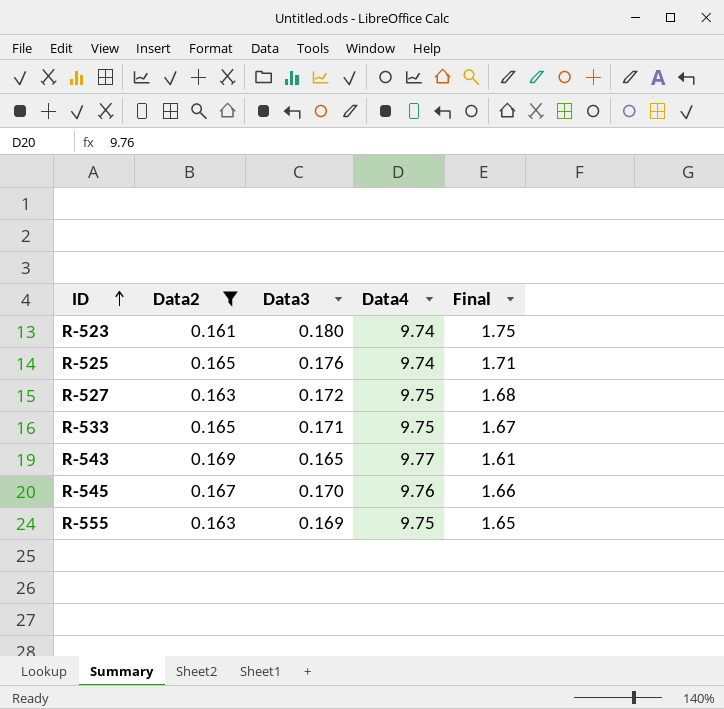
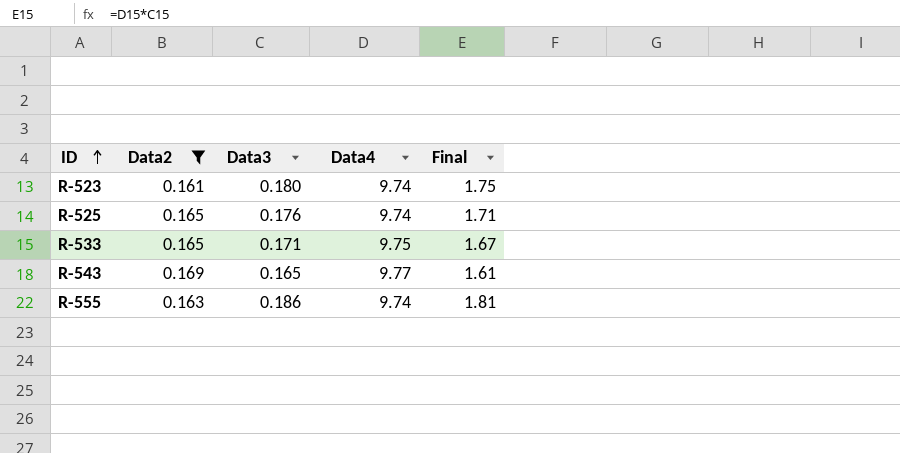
row R-527: 0.163 | 0.172 | 9.75 | 1.68 -> none
row R-545: 0.167 | 0.170 | 9.76 | 1.66 -> none
R-555 | Data3: 0.169 -> 0.186
R-555 | Data4: 9.75 -> 9.74
R-555 | Final: 1.65 -> 1.81

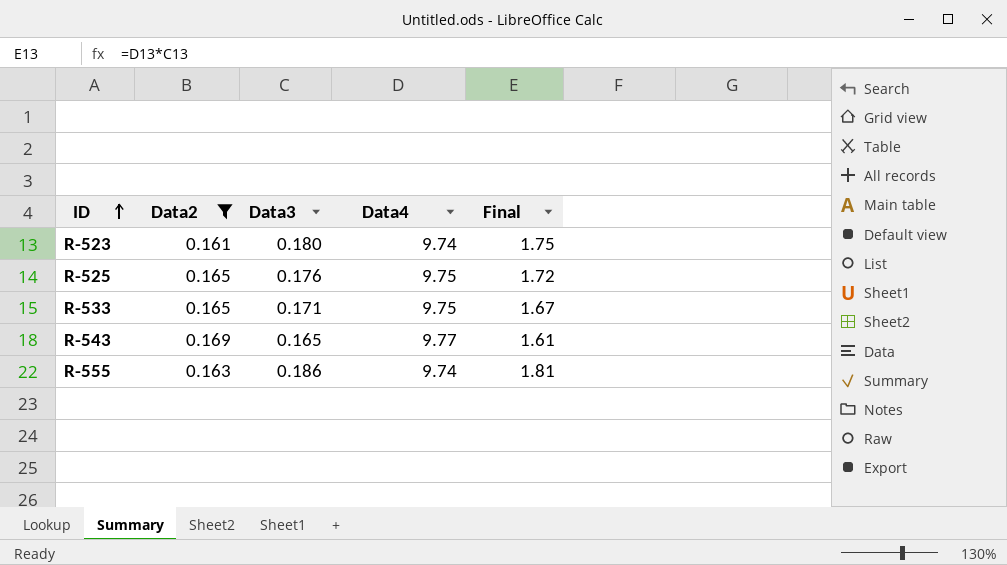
R-525 | Data4: 9.74 -> 9.75
R-525 | Final: 1.71 -> 1.72

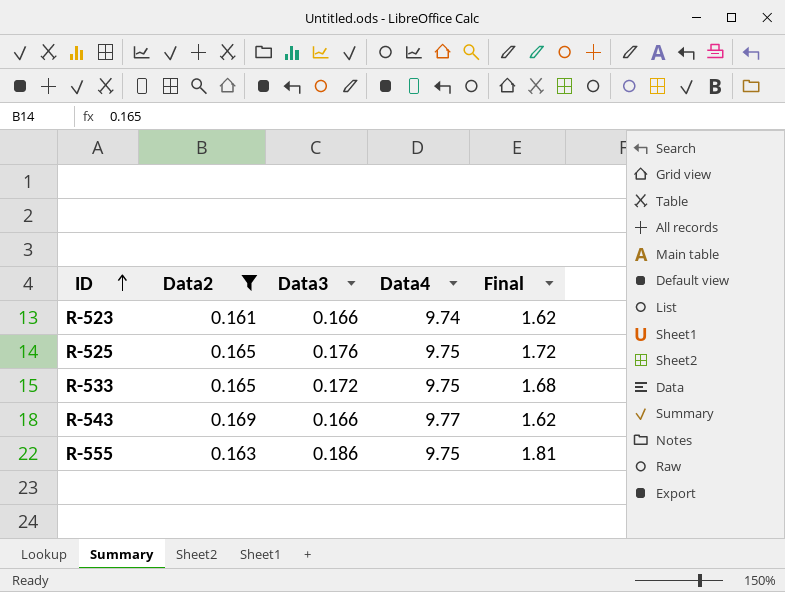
R-523 | Data3: 0.180 -> 0.166
R-523 | Final: 1.75 -> 1.62
R-533 | Data3: 0.171 -> 0.172
R-533 | Final: 1.67 -> 1.68
R-543 | Data3: 0.165 -> 0.166
R-543 | Final: 1.61 -> 1.62
R-555 | Data4: 9.74 -> 9.75

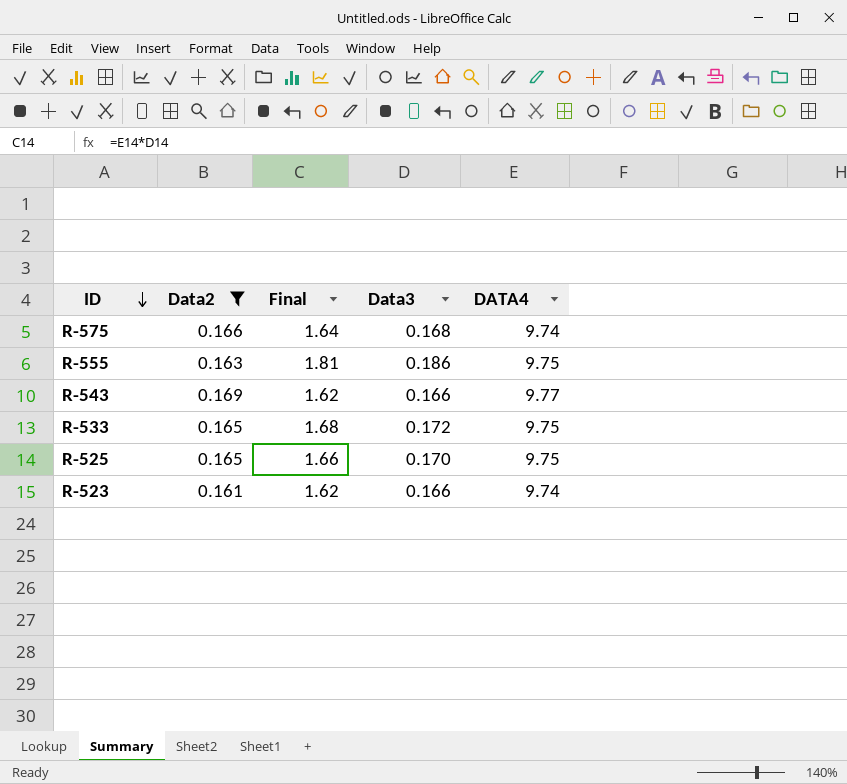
row order: ID ascending -> ID descending
column Final | position: 5 -> 3
column name: Data4 -> DATA4
row R-575: none -> 0.166 | 1.64 | 0.168 | 9.74
R-525 | Final: 1.72 -> 1.66
R-525 | Data3: 0.176 -> 0.170

